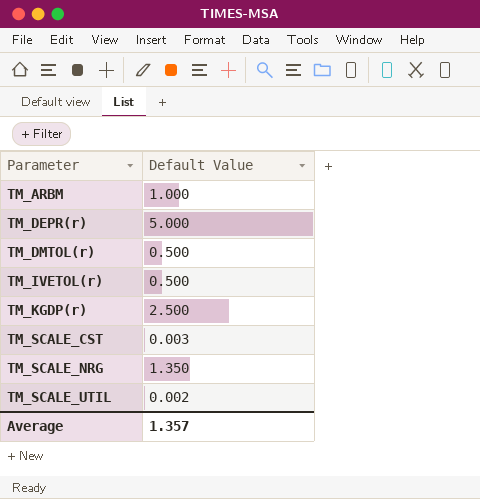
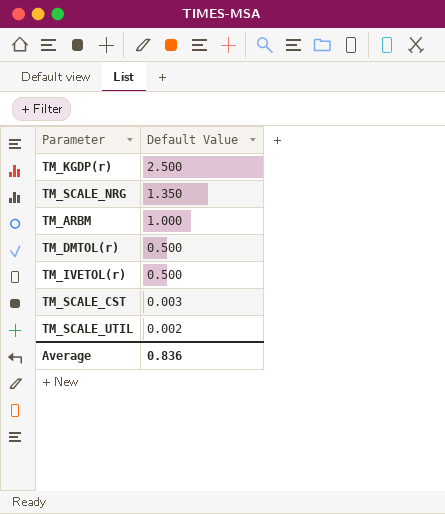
row order: Parameter ascending -> Default Value descending
row TM_DEPR(r): 5.000 -> none
Average | Default Value: 1.357 -> 0.836

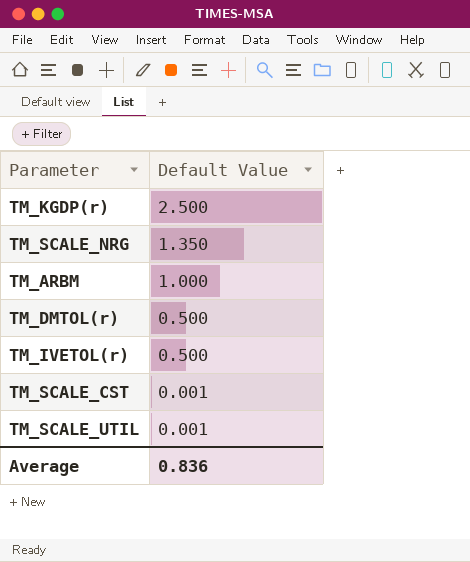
TM_SCALE_CST | Default Value: 0.003 -> 0.001
TM_SCALE_UTIL | Default Value: 0.002 -> 0.001

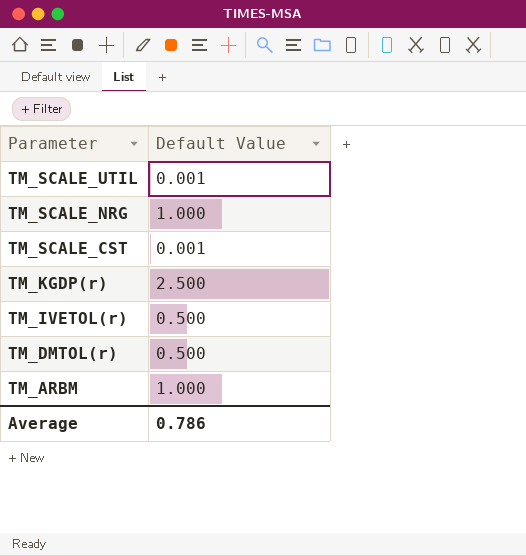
row order: Default Value descending -> Parameter descending
TM_SCALE_NRG | Default Value: 1.350 -> 1.000
Average | Default Value: 0.836 -> 0.786

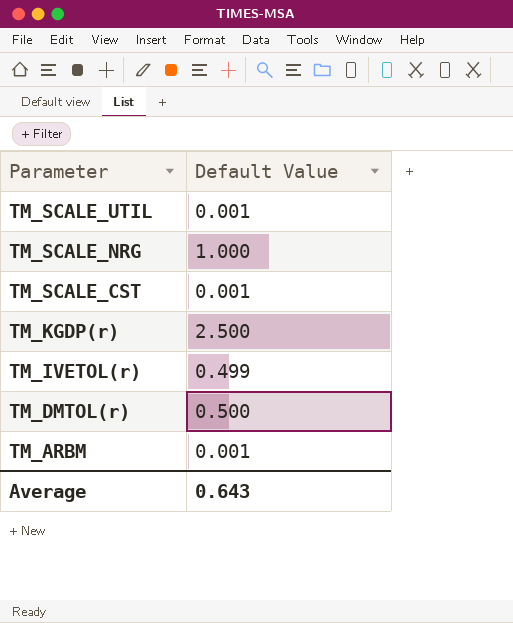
TM_IVETOL(r) | Default Value: 0.500 -> 0.499
TM_ARBM | Default Value: 1.000 -> 0.001
Average | Default Value: 0.786 -> 0.643

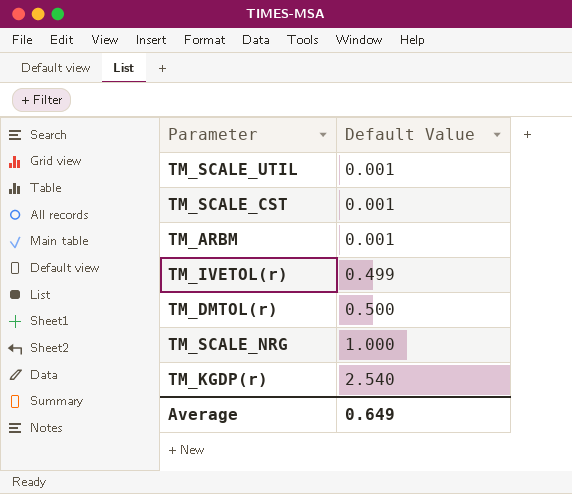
row order: Parameter descending -> Default Value ascending
TM_KGDP(r) | Default Value: 2.500 -> 2.540
Average | Default Value: 0.643 -> 0.649

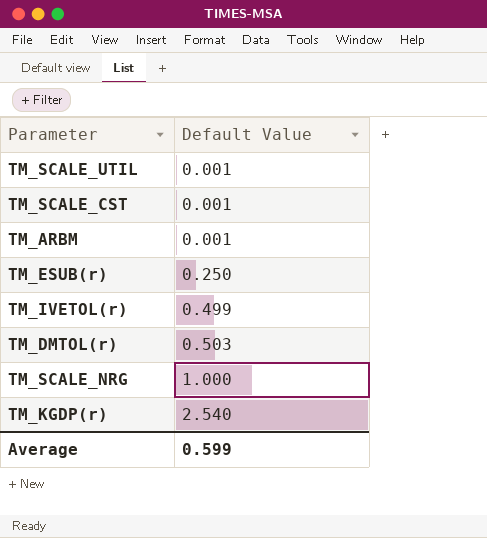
row TM_ESUB(r): none -> 0.250
TM_DMTOL(r) | Default Value: 0.500 -> 0.503
Average | Default Value: 0.649 -> 0.599

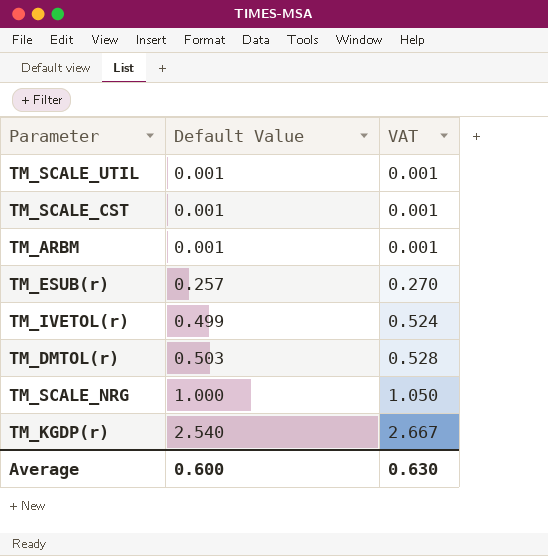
column VAT | formula: none -> [Default Value] * 1.05
TM_ESUB(r) | Default Value: 0.250 -> 0.257
Average | Default Value: 0.599 -> 0.600

